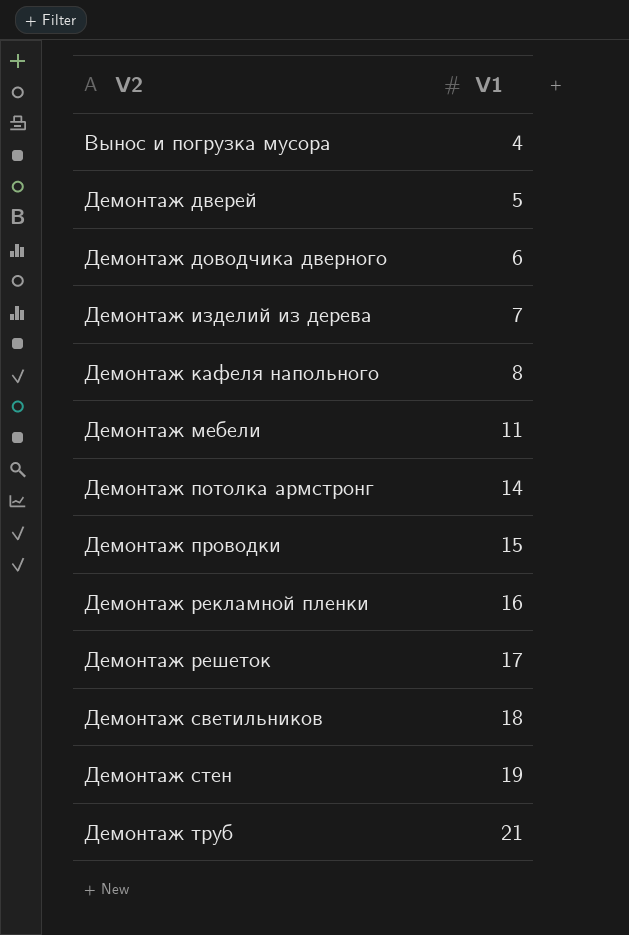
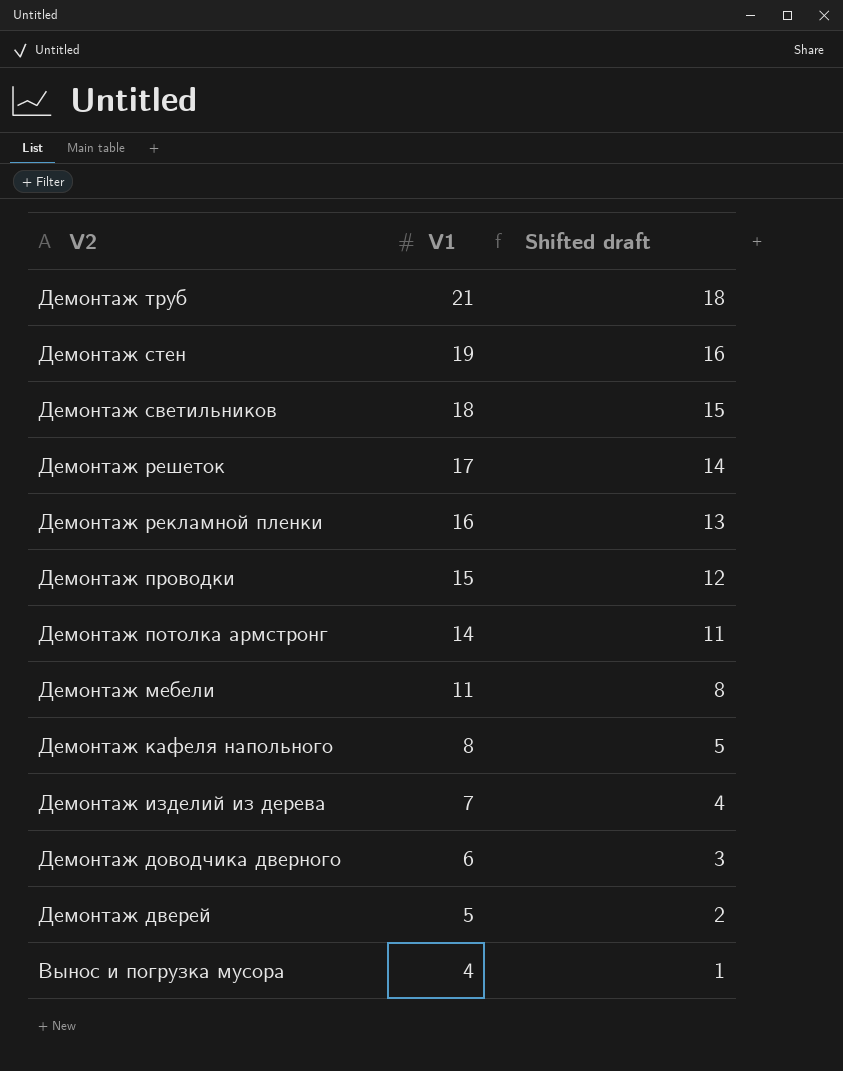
row order: V2 ascending -> V2 descending
column Shifted draft | formula: none -> [V1] - 3

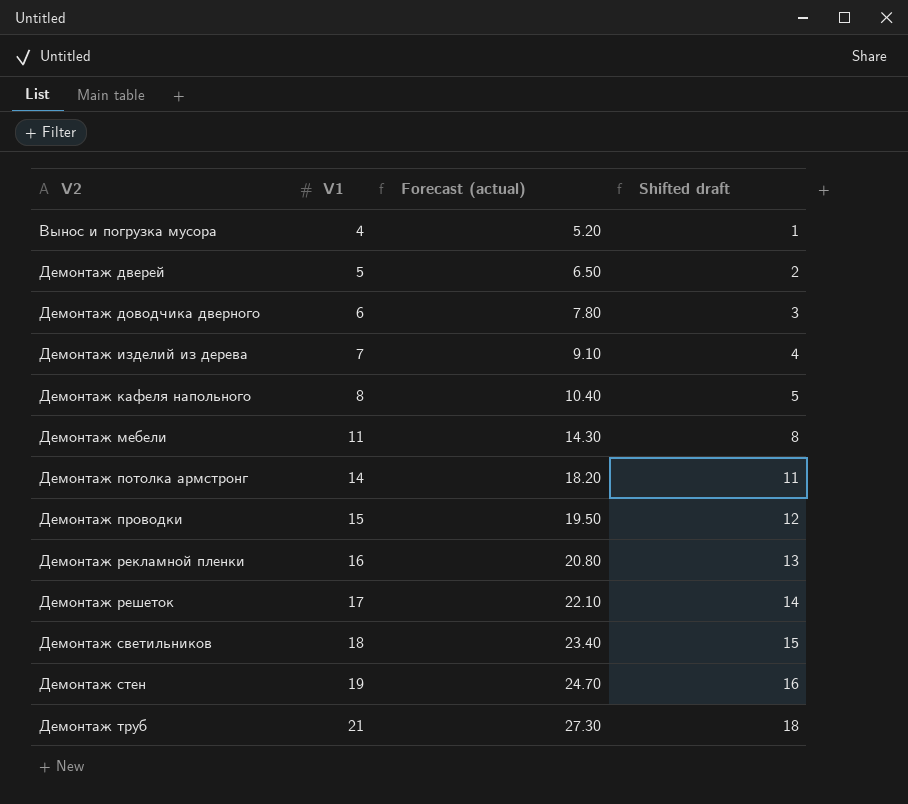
row order: V2 descending -> V2 ascending
column Forecast (actual) | formula: none -> [V1] * 1.3

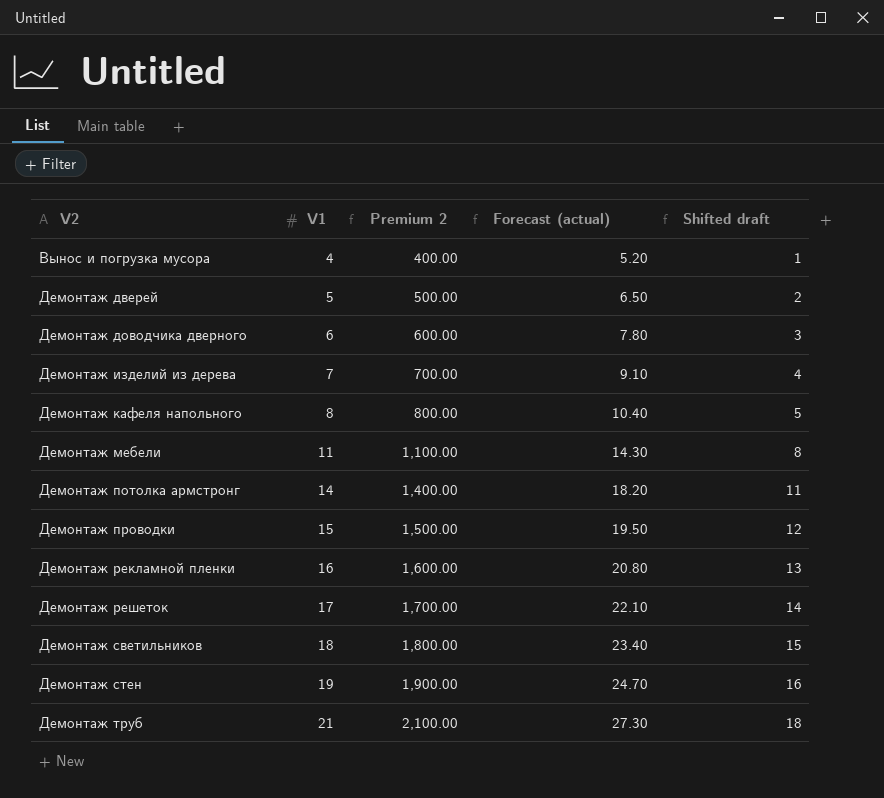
column Premium 2 | formula: none -> [V1] * 100

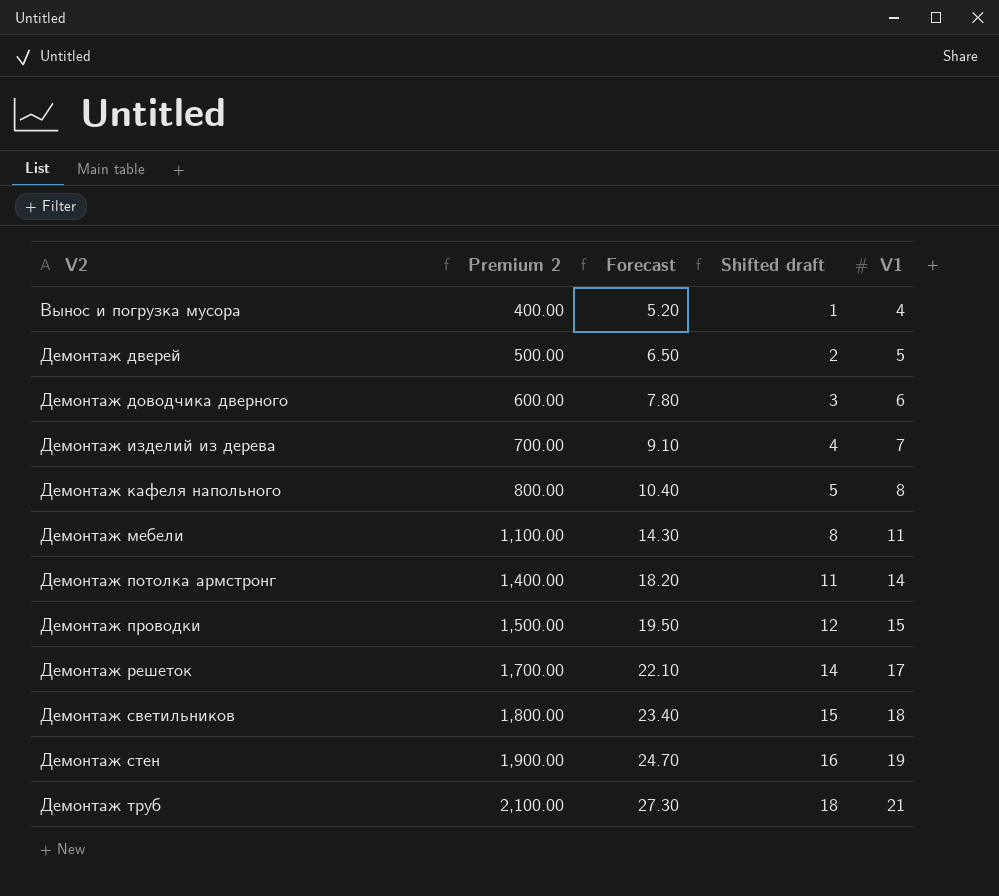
column name: Forecast (actual) -> Forecast
column V1 | position: 2 -> 5
row Демонтаж рекламной пленки: 16 | 1,600.00 | 20.80 | 13 -> none

